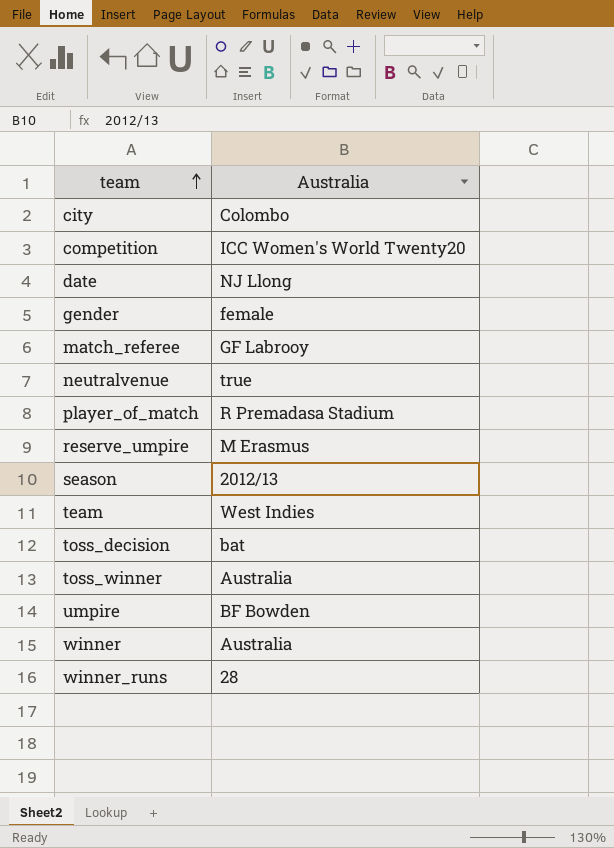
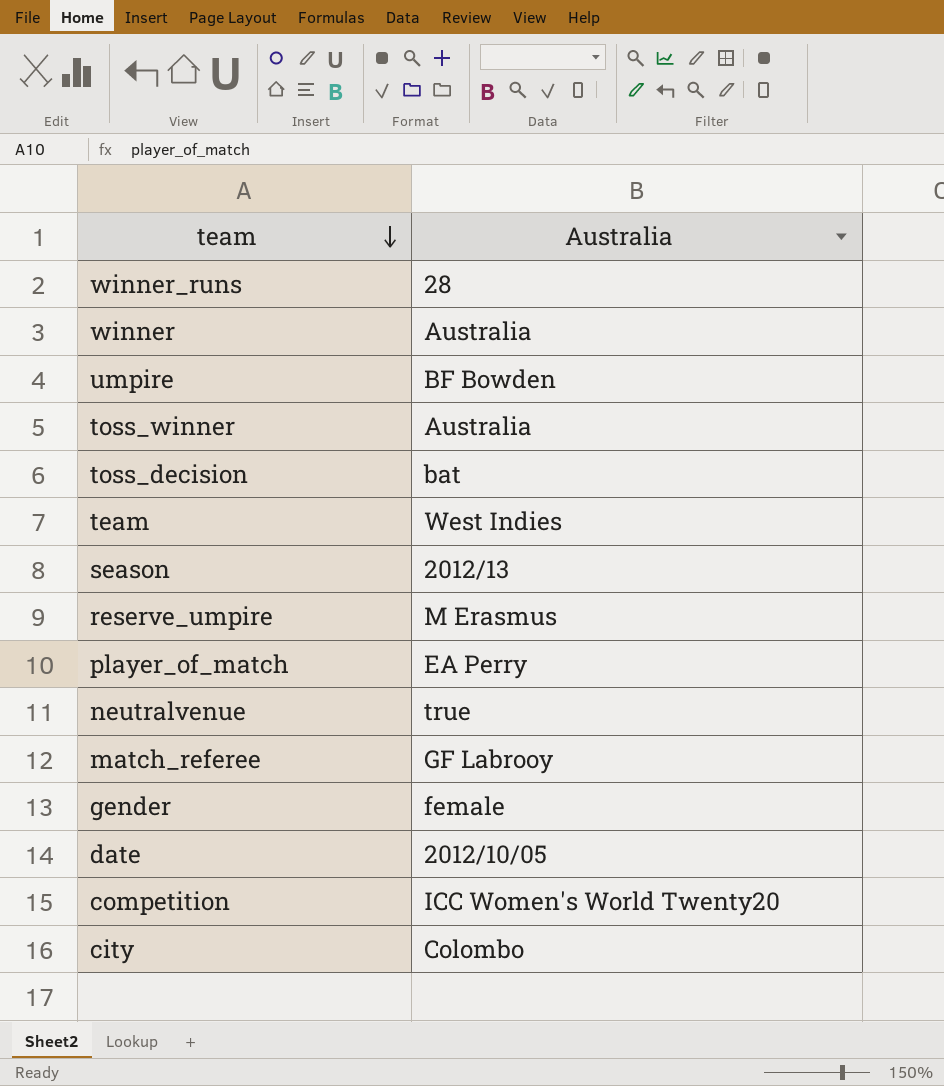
row order: team ascending -> team descending
player_of_match | Australia: R Premadasa Stadium -> EA Perry
date | Australia: NJ Llong -> 2012/10/05

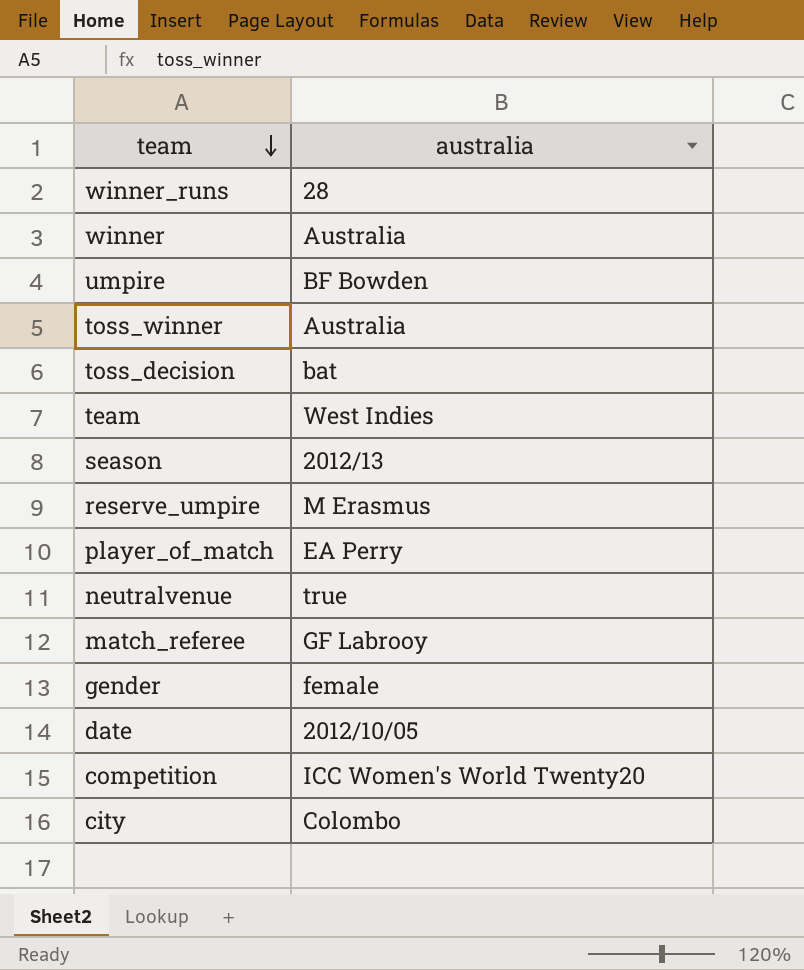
column name: Australia -> australia

